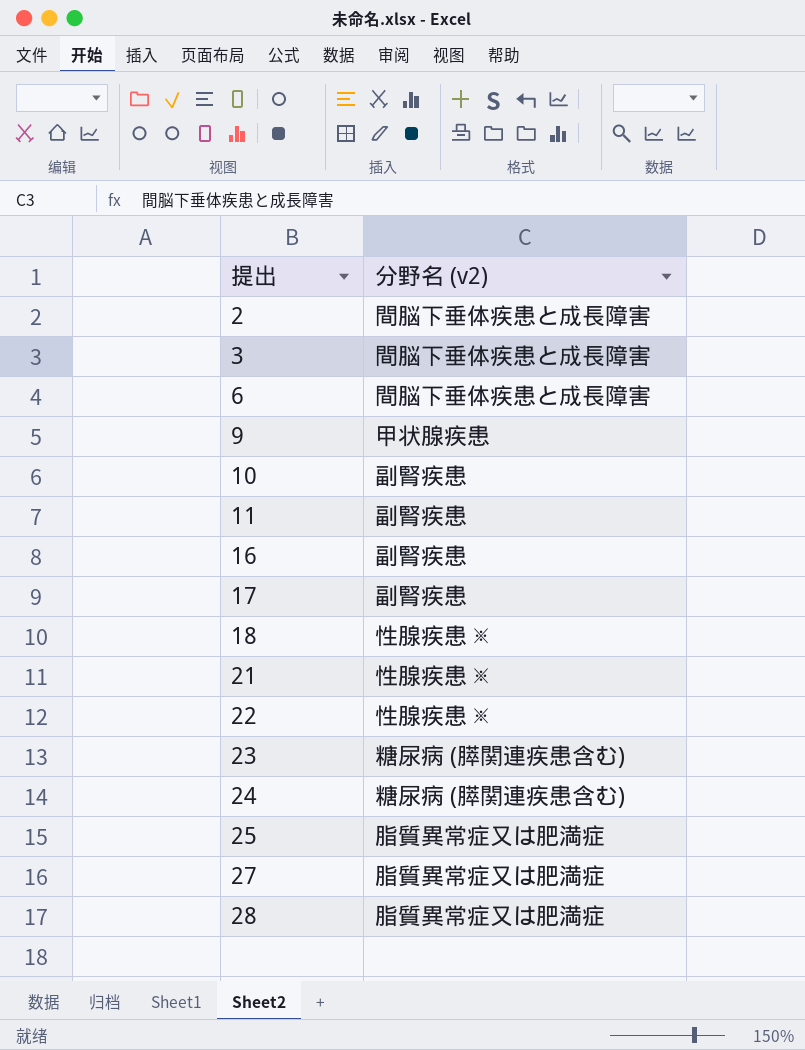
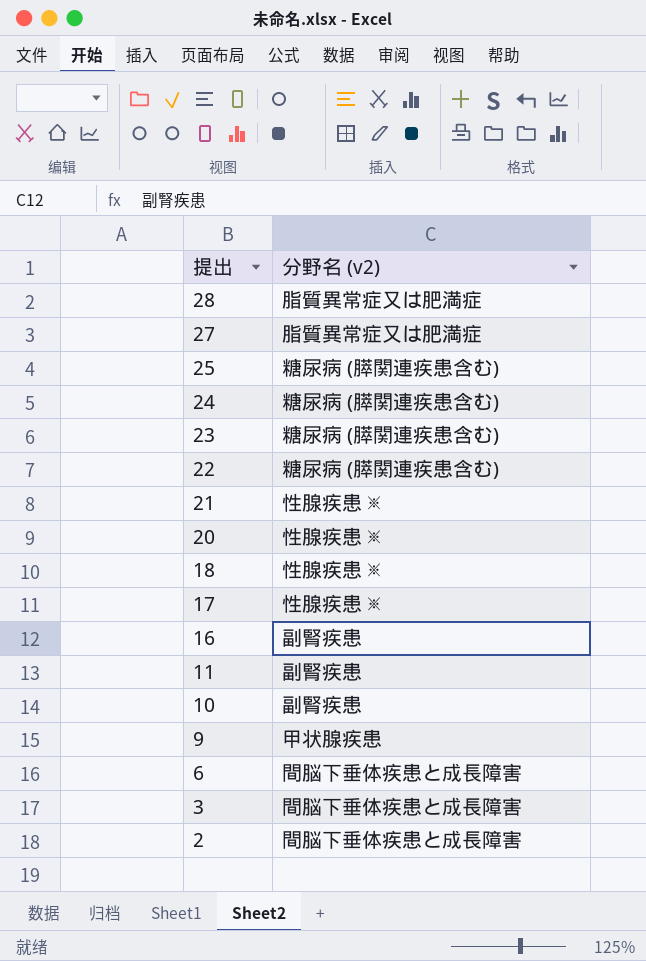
row order: 提出 ascending -> 提出 descending
25 | 分野名 (v2): 脂質異常症又は肥満症 -> 糖尿病 (膵関連疾患含む)
22 | 分野名 (v2): 性腺疾患 ※ -> 糖尿病 (膵関連疾患含む)
row 20: none -> 性腺疾患 ※
17 | 分野名 (v2): 副腎疾患 -> 性腺疾患 ※

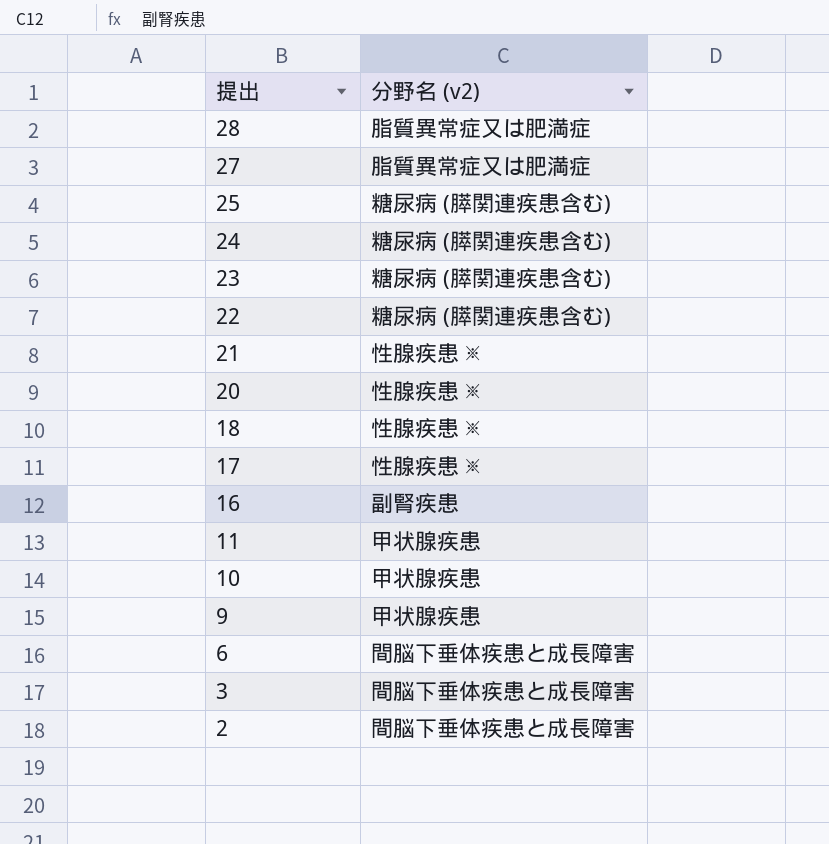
11 | 分野名 (v2): 副腎疾患 -> 甲状腺疾患
10 | 分野名 (v2): 副腎疾患 -> 甲状腺疾患

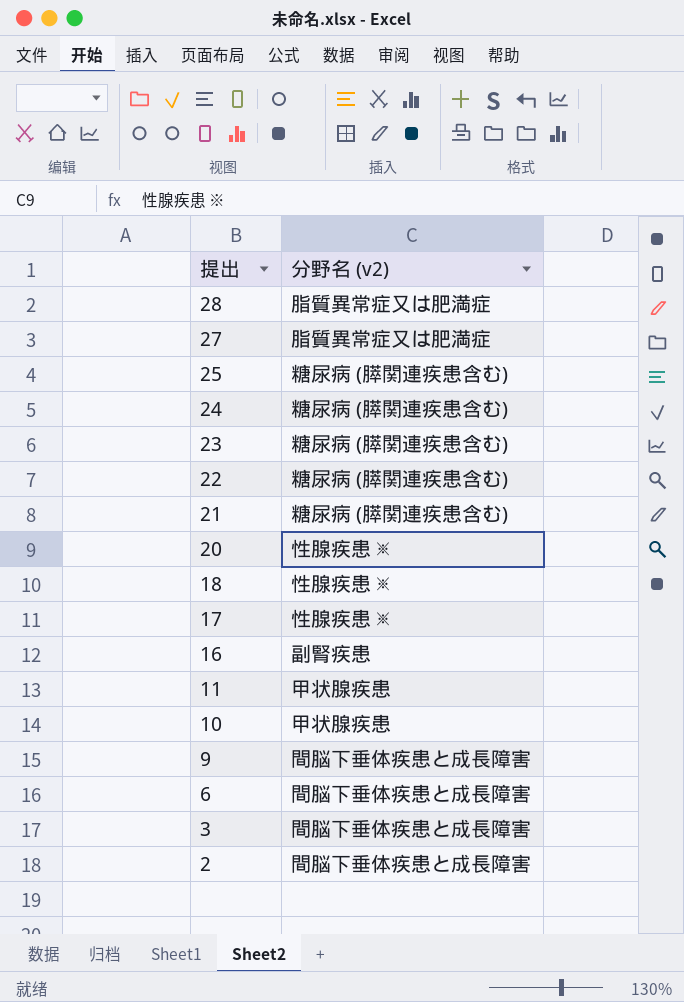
21 | 分野名 (v2): 性腺疾患 ※ -> 糖尿病 (膵関連疾患含む)
9 | 分野名 (v2): 甲状腺疾患 -> 間脳下垂体疾患と成長障害

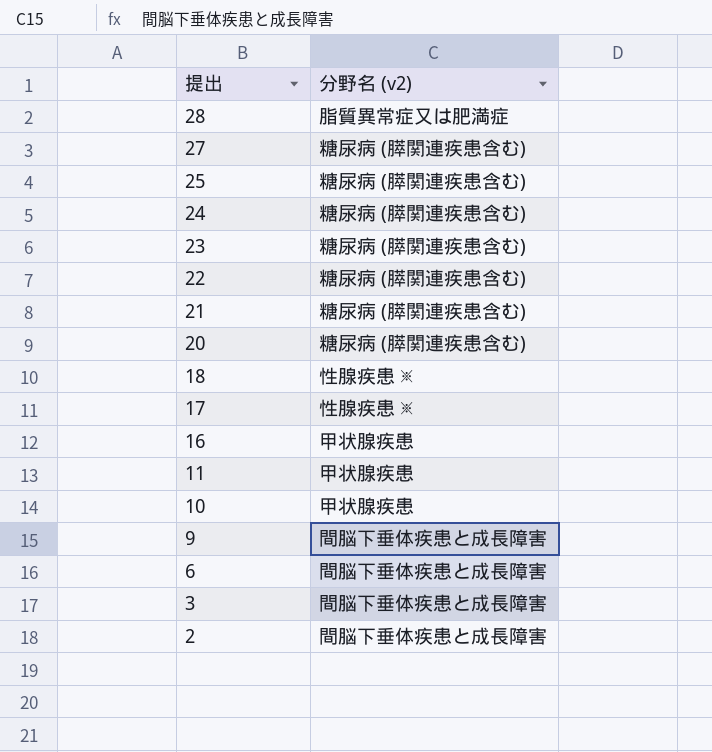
27 | 分野名 (v2): 脂質異常症又は肥満症 -> 糖尿病 (膵関連疾患含む)
20 | 分野名 (v2): 性腺疾患 ※ -> 糖尿病 (膵関連疾患含む)
16 | 分野名 (v2): 副腎疾患 -> 甲状腺疾患

